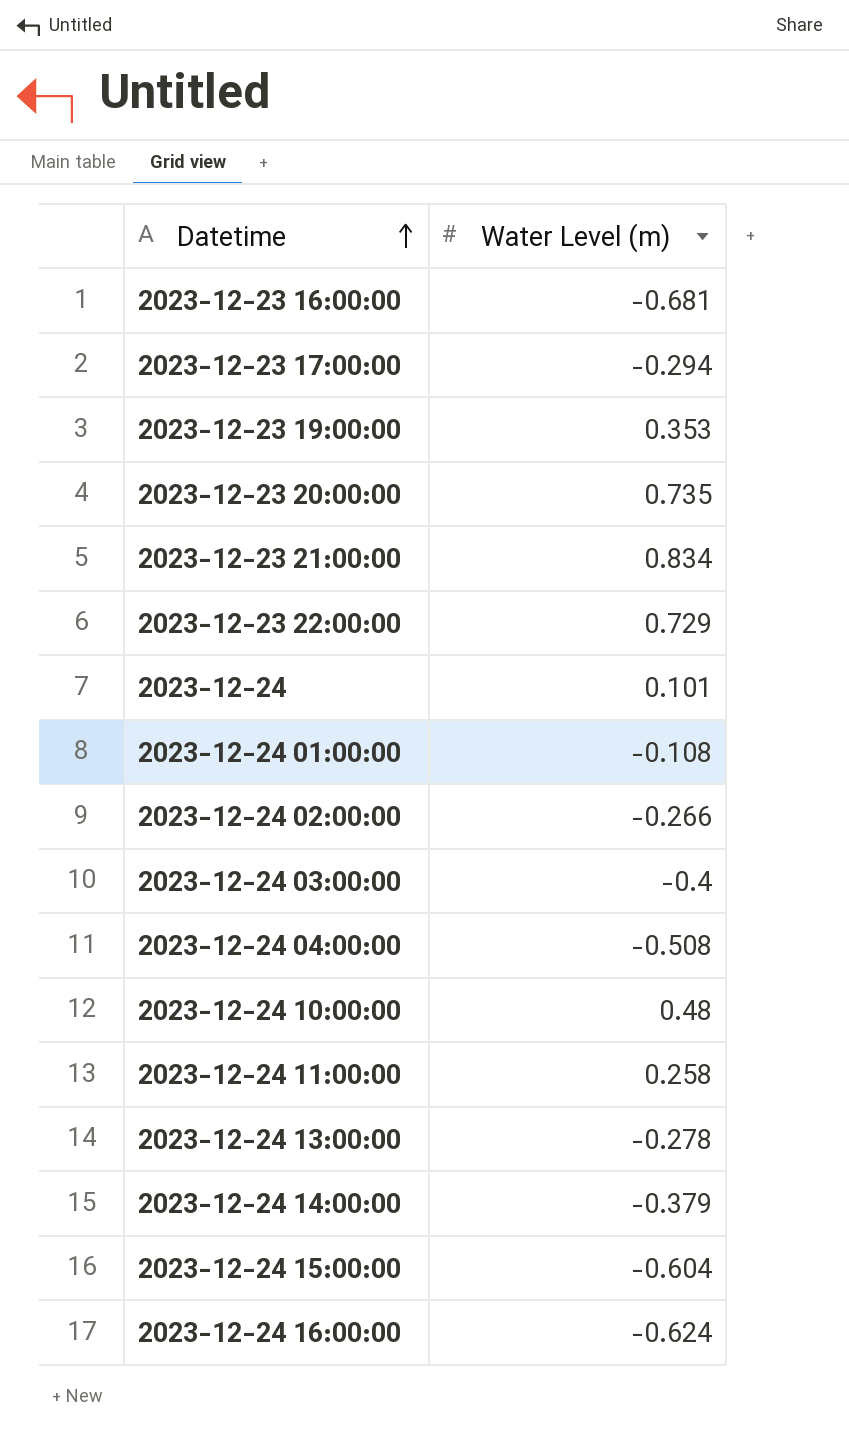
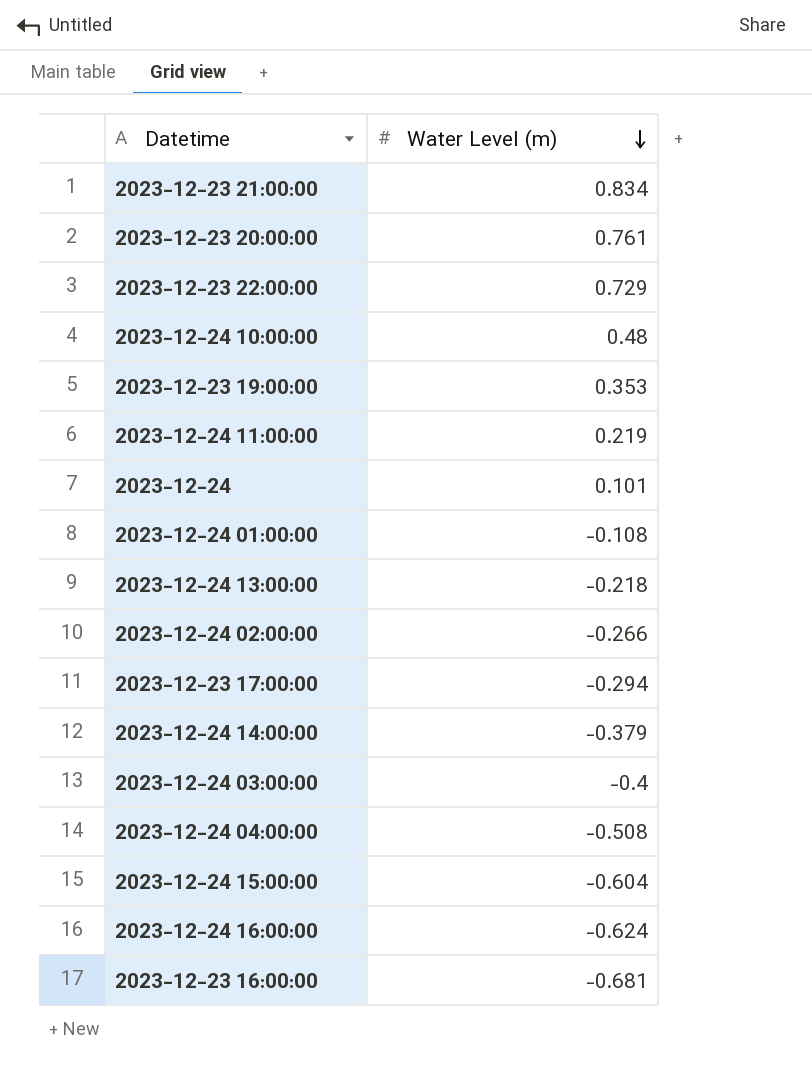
row order: Datetime ascending -> Water Level (m) descending
2023-12-23 20:00:00 | Water Level (m): 0.735 -> 0.761
2023-12-24 11:00:00 | Water Level (m): 0.258 -> 0.219
2023-12-24 13:00:00 | Water Level (m): -0.278 -> -0.218

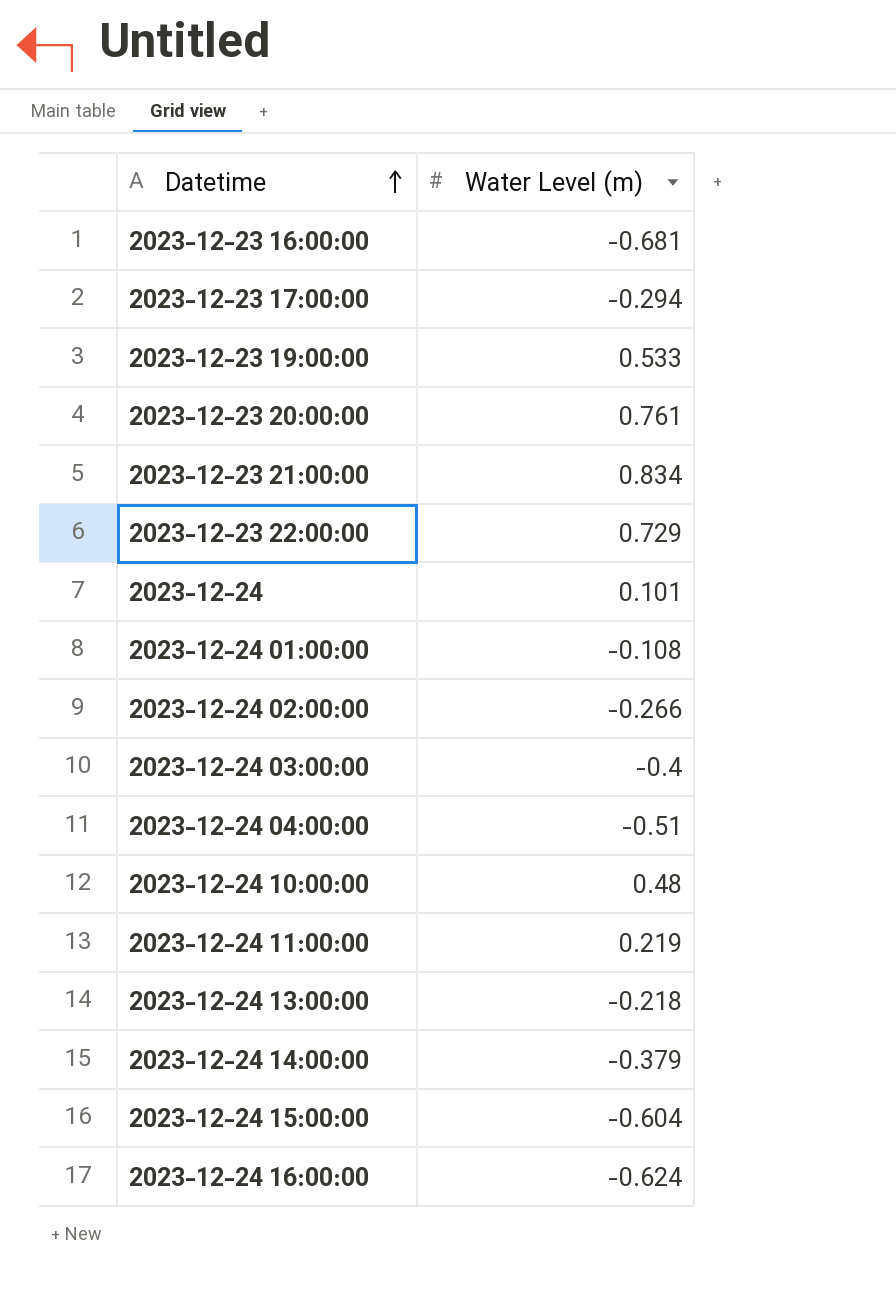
row order: Water Level (m) descending -> Datetime ascending
2023-12-23 19:00:00 | Water Level (m): 0.353 -> 0.533
2023-12-24 04:00:00 | Water Level (m): -0.508 -> -0.51

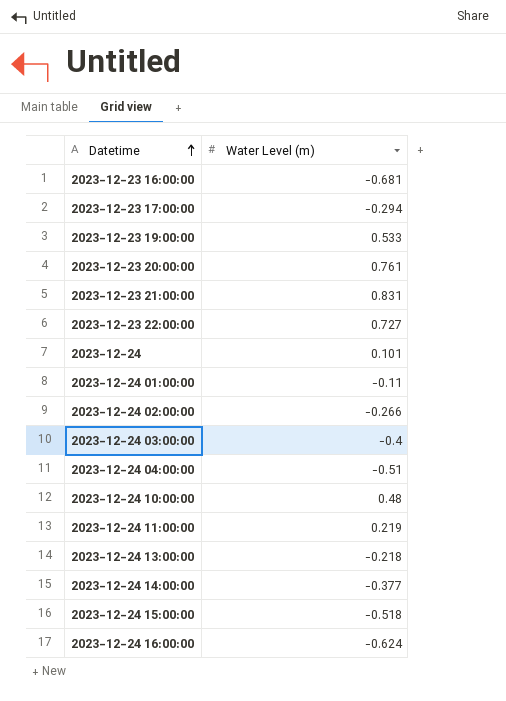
2023-12-23 21:00:00 | Water Level (m): 0.834 -> 0.831
2023-12-23 22:00:00 | Water Level (m): 0.729 -> 0.727
2023-12-24 01:00:00 | Water Level (m): -0.108 -> -0.11
2023-12-24 14:00:00 | Water Level (m): -0.379 -> -0.377
2023-12-24 15:00:00 | Water Level (m): -0.604 -> -0.518

